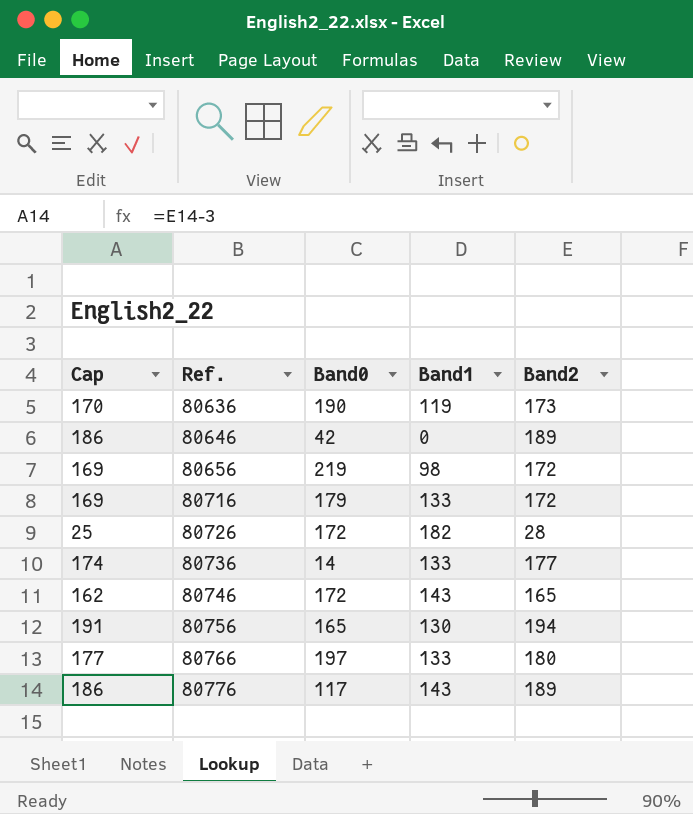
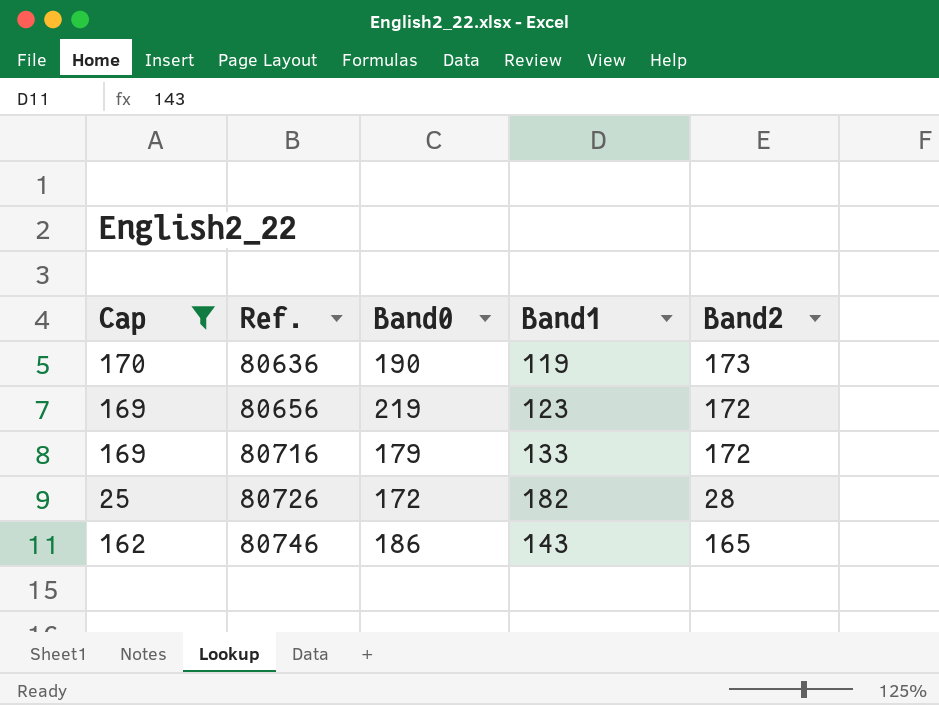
filter: none -> Cap <= 170
80656 | Band1: 98 -> 123
80746 | Band0: 172 -> 186

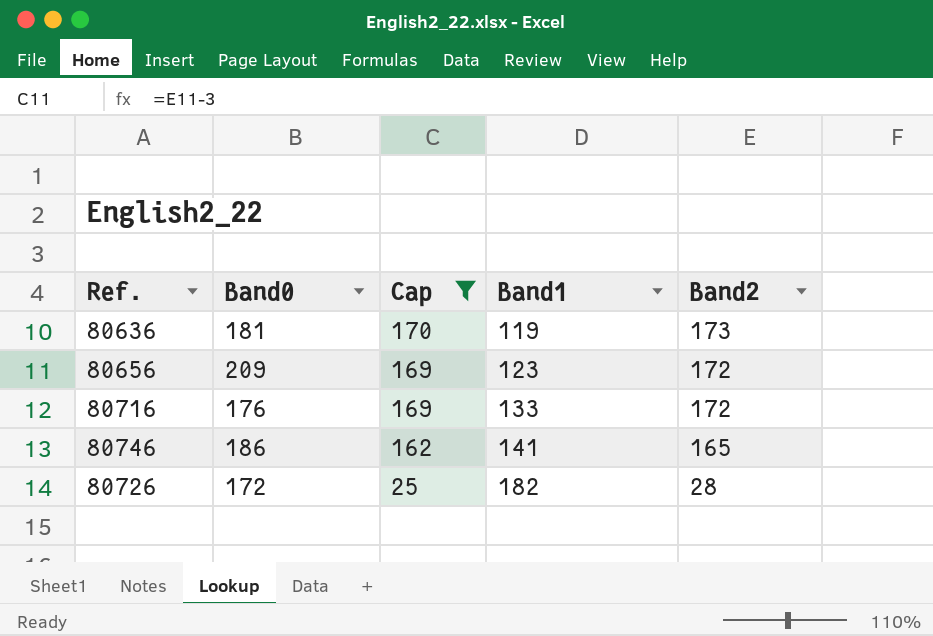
row order: Ref. ascending -> Cap descending
column Cap | position: 1 -> 3
80636 | Band0: 190 -> 181
80656 | Band0: 219 -> 209
80716 | Band0: 179 -> 176
80746 | Band1: 143 -> 141

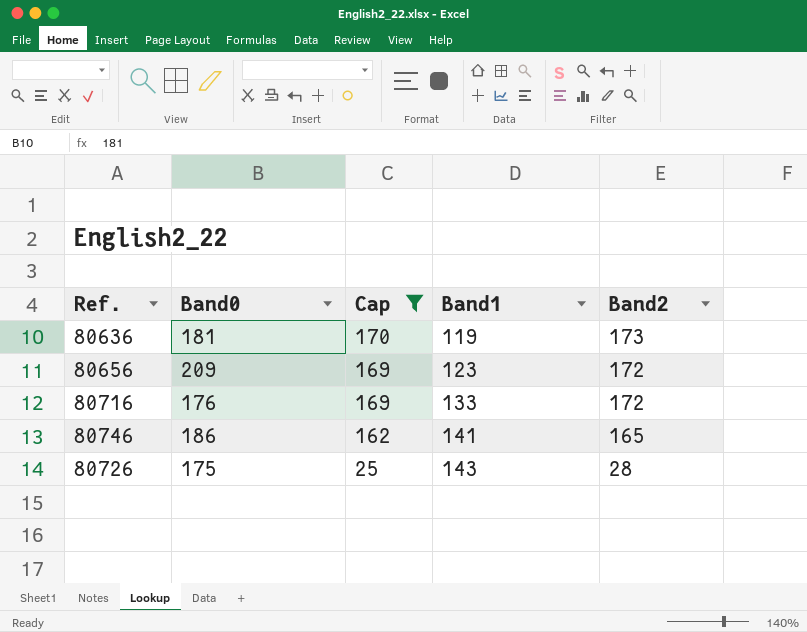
80726 | Band0: 172 -> 175
80726 | Band1: 182 -> 143

